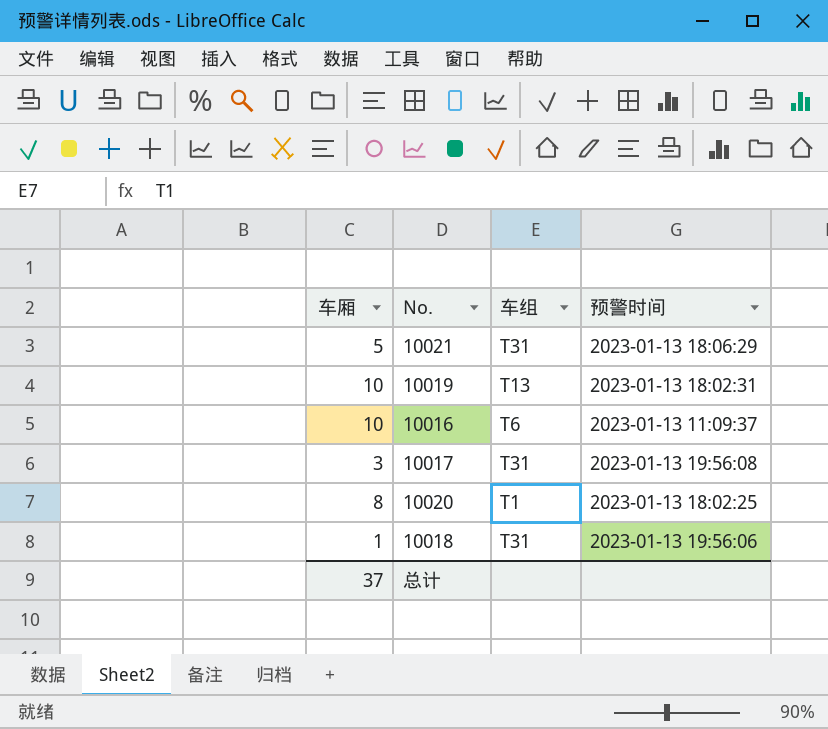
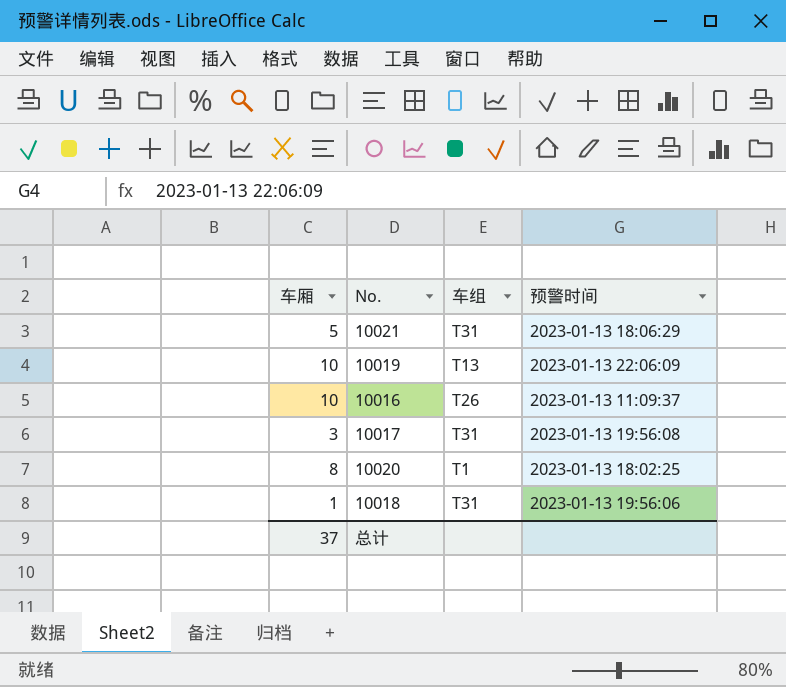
10019 | 预警时间: 2023-01-13 18:02:31 -> 2023-01-13 22:06:09
10016 | 车组: T6 -> T26

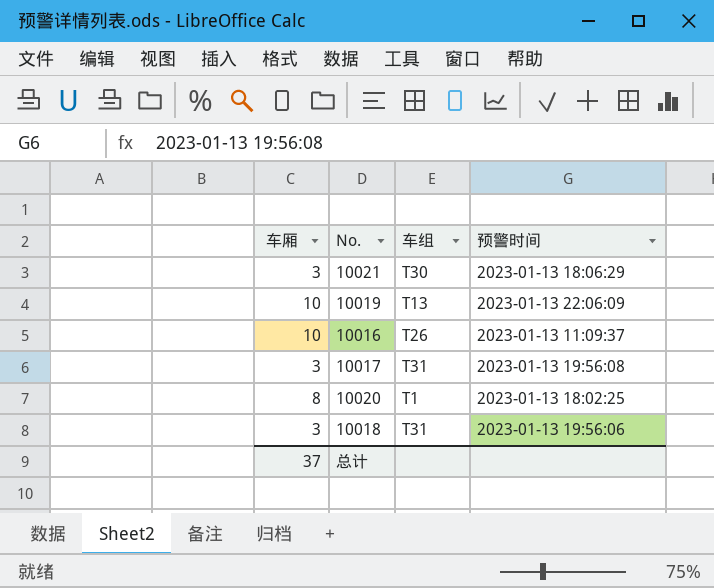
10021 | 车厢: 5 -> 3
10021 | 车组: T31 -> T30
10018 | 车厢: 1 -> 3

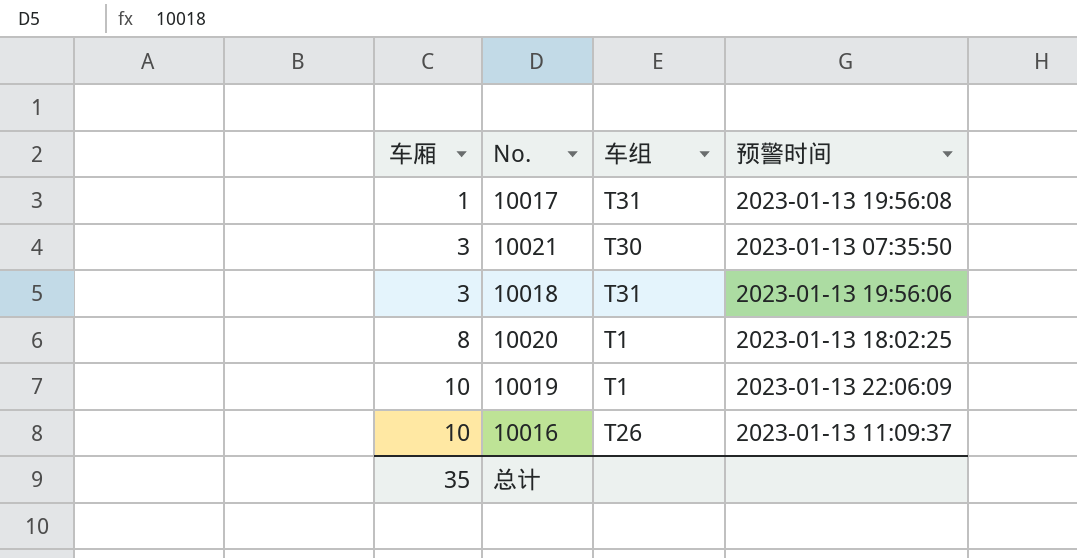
row order: none -> 车厢 ascending
10017 | 车厢: 3 -> 1
10021 | 预警时间: 2023-01-13 18:06:29 -> 2023-01-13 07:35:50
10019 | 车组: T13 -> T1
总计 | 车厢: 37 -> 35

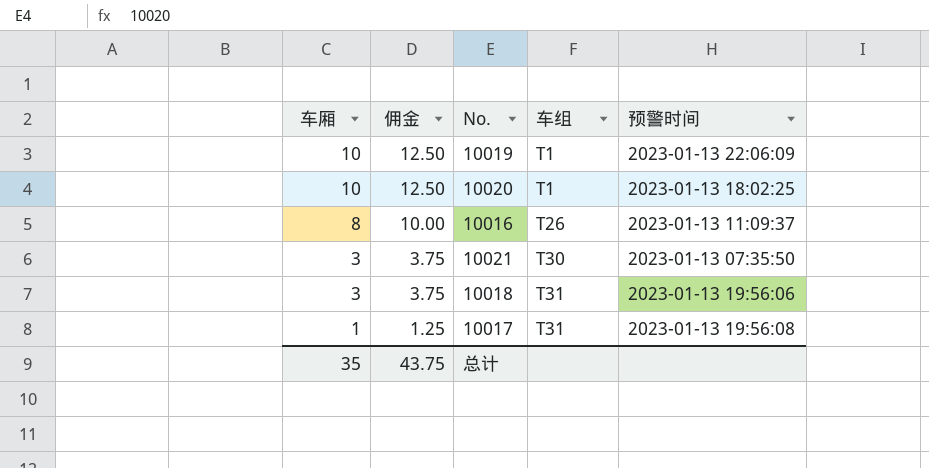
row order: 车厢 ascending -> 车厢 descending
column 佣金 | formula: none -> [车厢] * 1.25
10020 | 车厢: 8 -> 10
10016 | 车厢: 10 -> 8

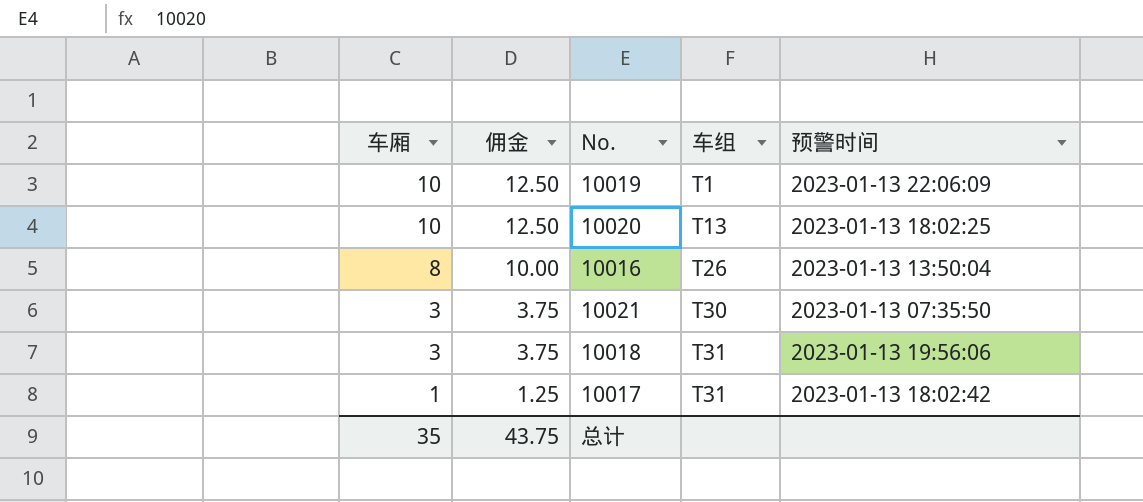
10020 | 车组: T1 -> T13
10016 | 预警时间: 2023-01-13 11:09:37 -> 2023-01-13 13:50:04
10017 | 预警时间: 2023-01-13 19:56:08 -> 2023-01-13 18:02:42

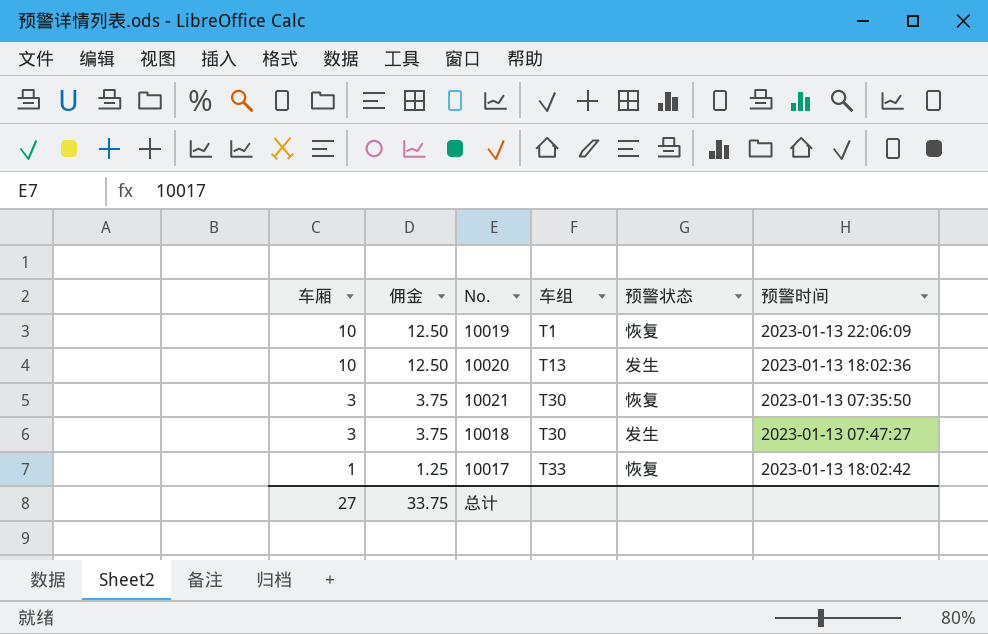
column 预警状态 | position: none -> 5
row 10016: 8 | 10.00 | T26 | 2023-01-13 13:50:04 -> none
10020 | 预警时间: 2023-01-13 18:02:25 -> 2023-01-13 18:02:36
10018 | 车组: T31 -> T30
10018 | 预警时间: 2023-01-13 19:56:06 -> 2023-01-13 07:47:27
10017 | 车组: T31 -> T33
总计 | 车厢: 35 -> 27
总计 | 佣金: 43.75 -> 33.75

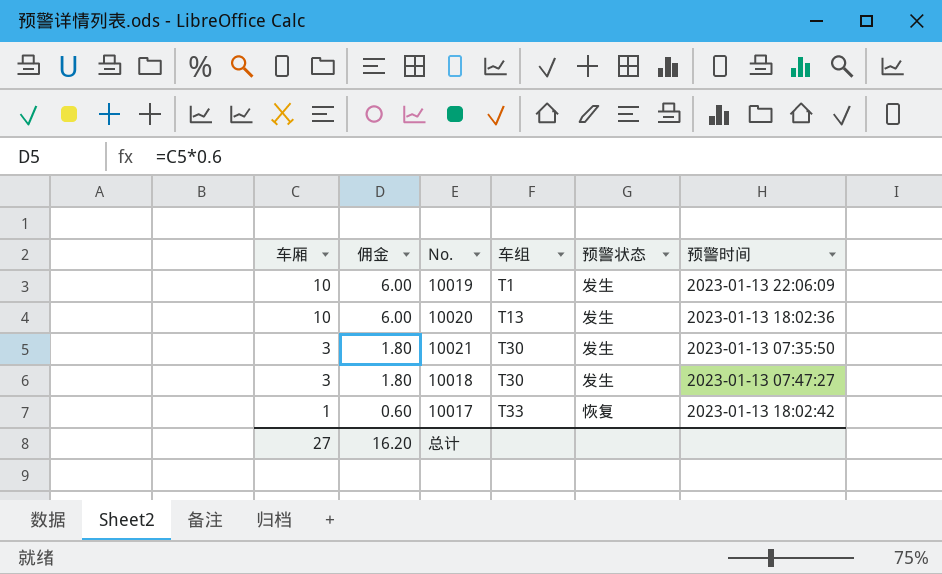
column 佣金 | formula: [车厢] * 1.25 -> [车厢] * 0.6
10019 | 预警状态: 恢复 -> 发生
10021 | 预警状态: 恢复 -> 发生
总计 | 佣金: 33.75 -> 16.20

